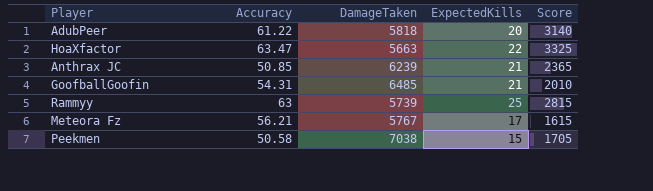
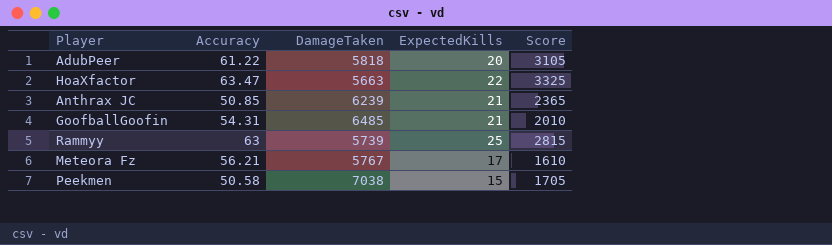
AdubPeer | Score: 3140 -> 3105
Meteora Fz | Score: 1615 -> 1610

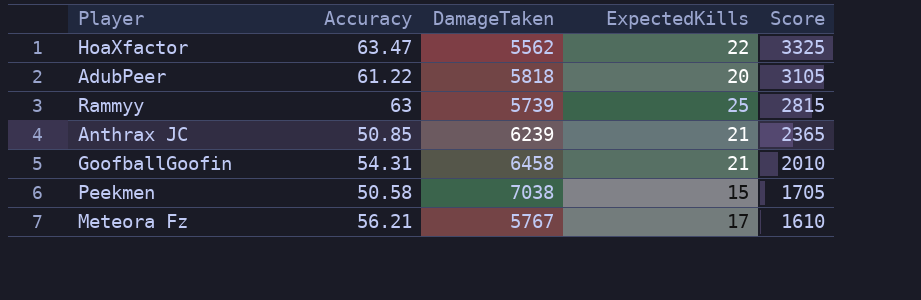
row order: none -> Score descending
HoaXfactor | DamageTaken: 5663 -> 5562
GoofballGoofin | DamageTaken: 6485 -> 6458

